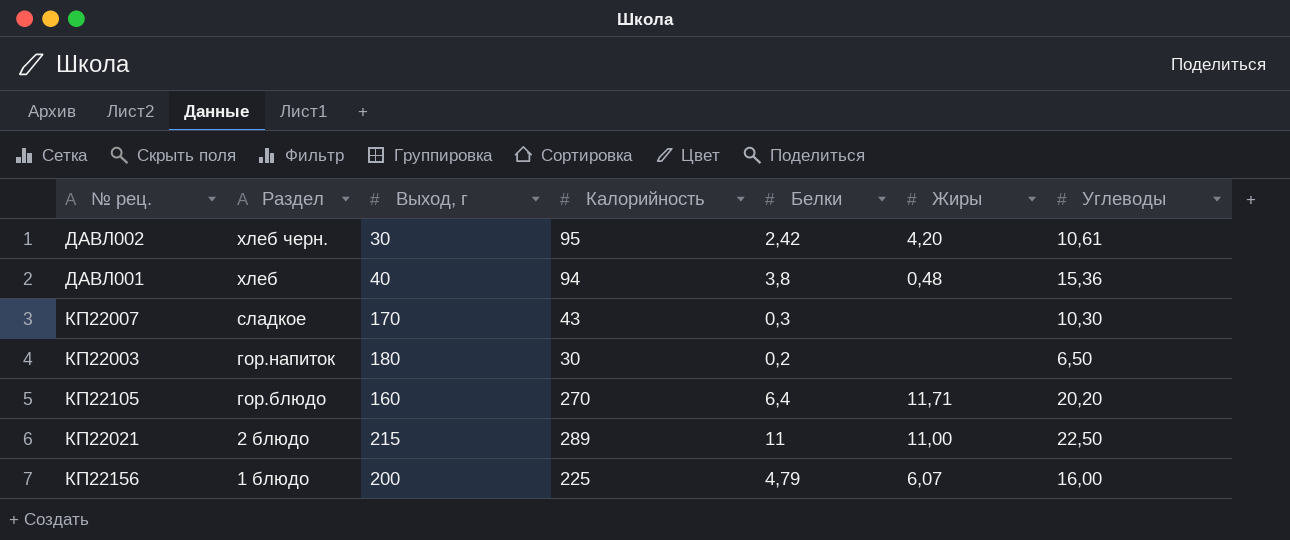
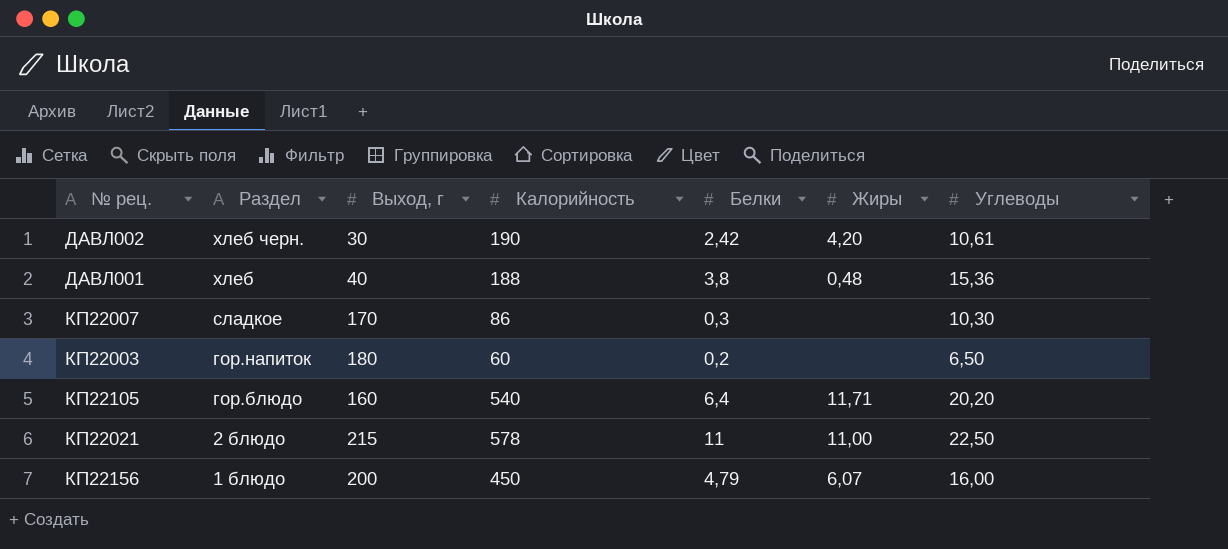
ДАВЛ002 | Калорийность: 95 -> 190
ДАВЛ001 | Калорийность: 94 -> 188
КП22007 | Калорийность: 43 -> 86
КП22003 | Калорийность: 30 -> 60
КП22105 | Калорийность: 270 -> 540
КП22021 | Калорийность: 289 -> 578
КП22156 | Калорийность: 225 -> 450

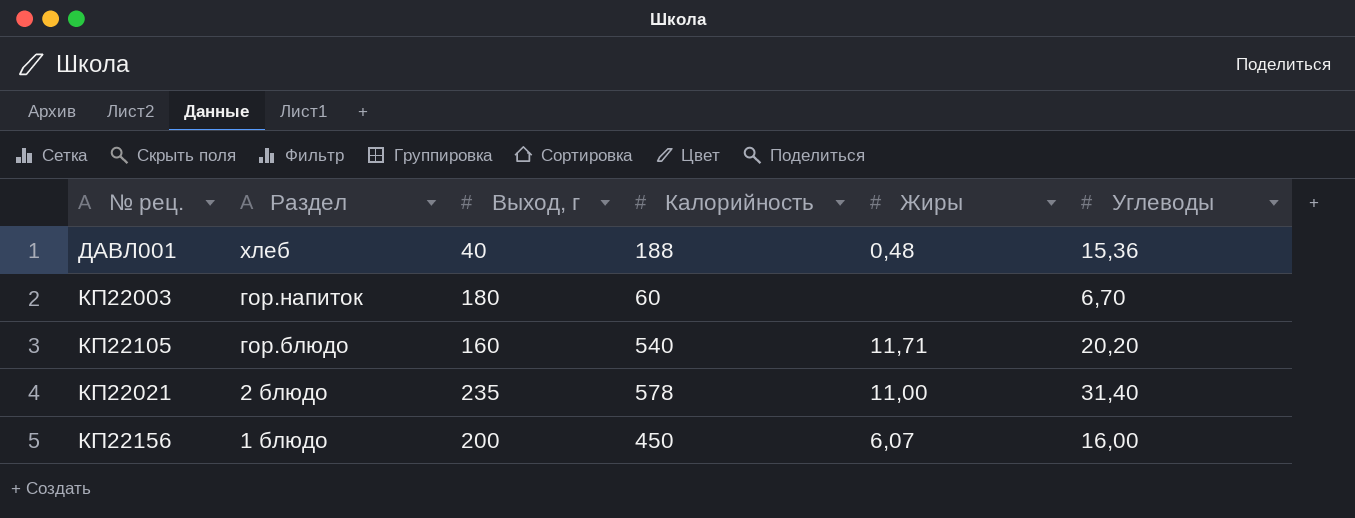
column Белки | position: 5 -> none
row ДАВЛ002: хлеб черн. | 30 | 190 | 2,42 | 4,20 | 10,61 -> none
row КП22007: сладкое | 170 | 86 | 0,3 | none | 10,30 -> none
КП22003 | Углеводы: 6,50 -> 6,70
КП22021 | Выход, г: 215 -> 235
КП22021 | Углеводы: 22,50 -> 31,40

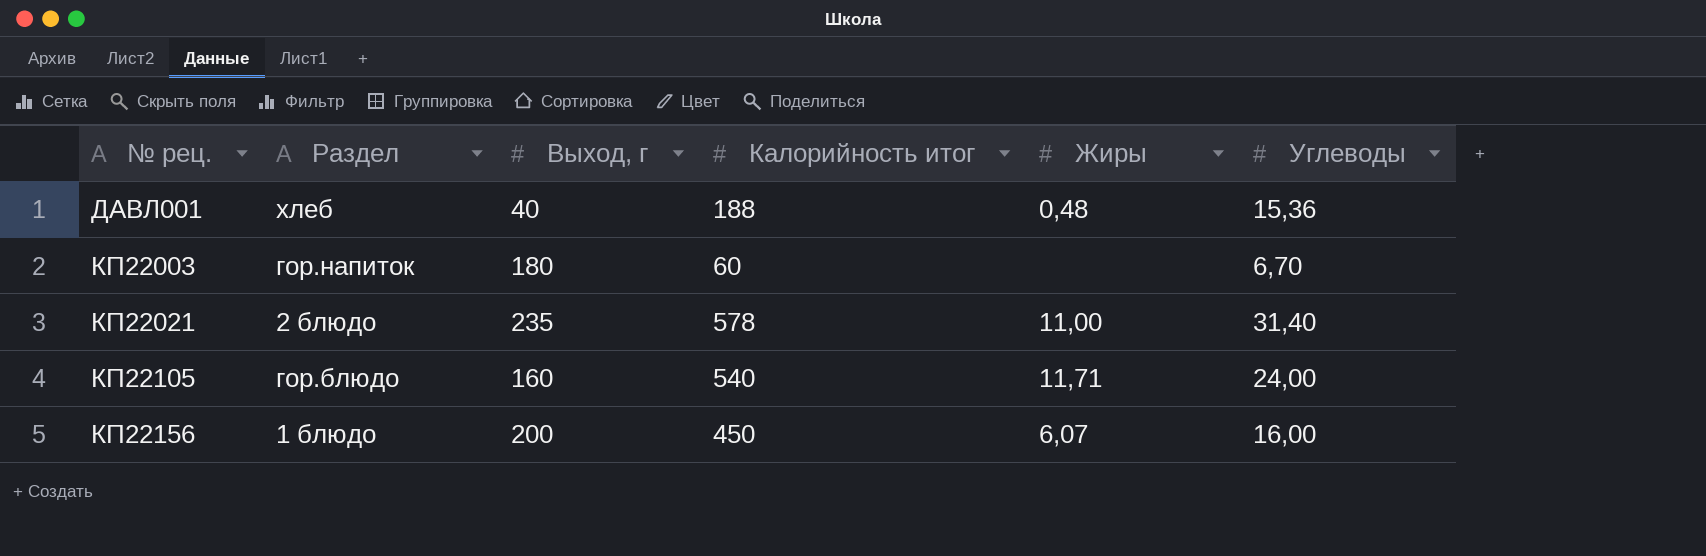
row order: Раздел descending -> № рец. ascending
column name: Калорийность -> Калорийность итог
КП22105 | Углеводы: 20,20 -> 24,00

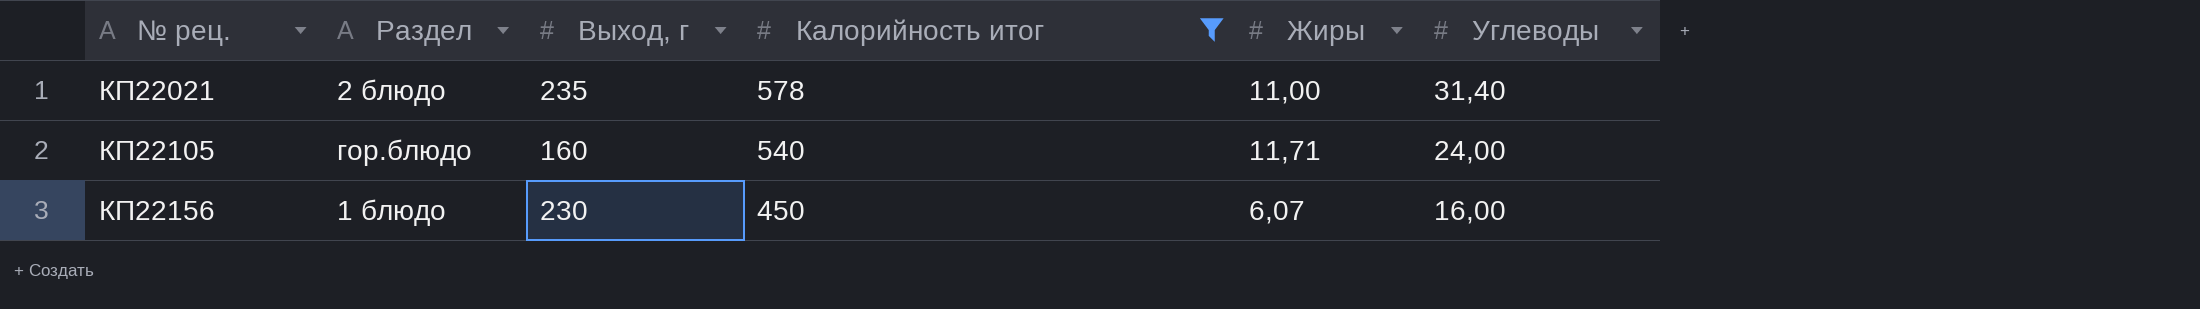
filter: none -> Калорийность итог >= 450
КП22156 | Выход, г: 200 -> 230

